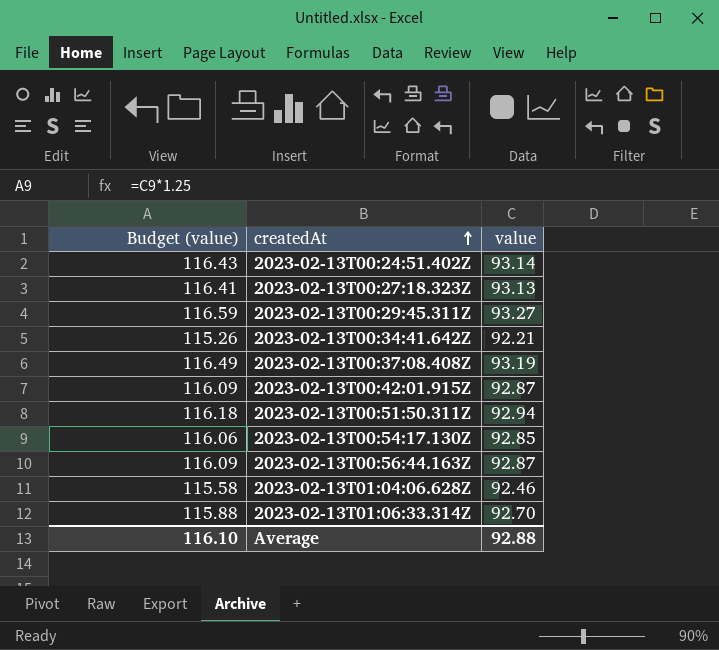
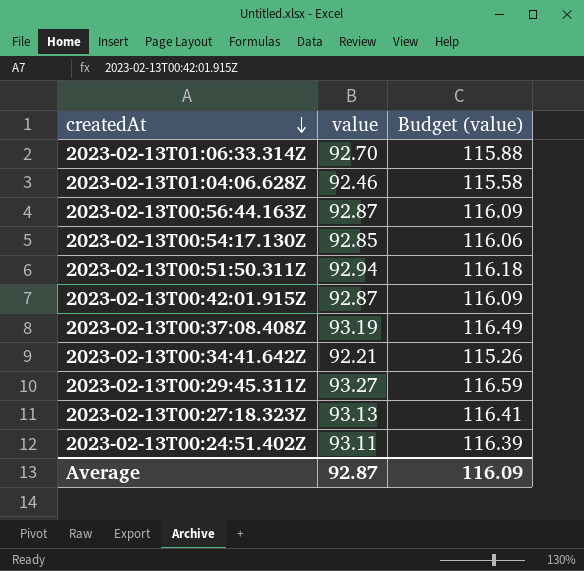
row order: createdAt ascending -> createdAt descending
column Budget (value) | position: 1 -> 3
2023-02-13T00:24:51.402Z | value: 93.14 -> 93.11
2023-02-13T00:24:51.402Z | Budget (value): 116.43 -> 116.39
Average | value: 92.88 -> 92.87
Average | Budget (value): 116.10 -> 116.09

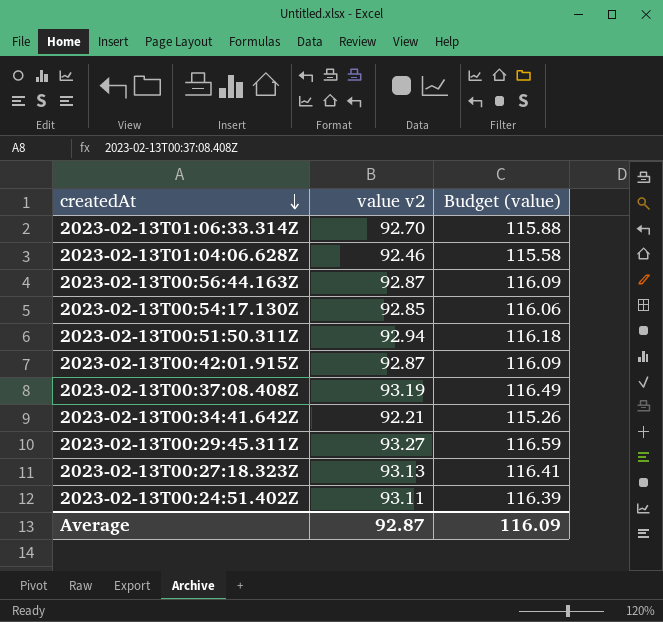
column name: value -> value v2

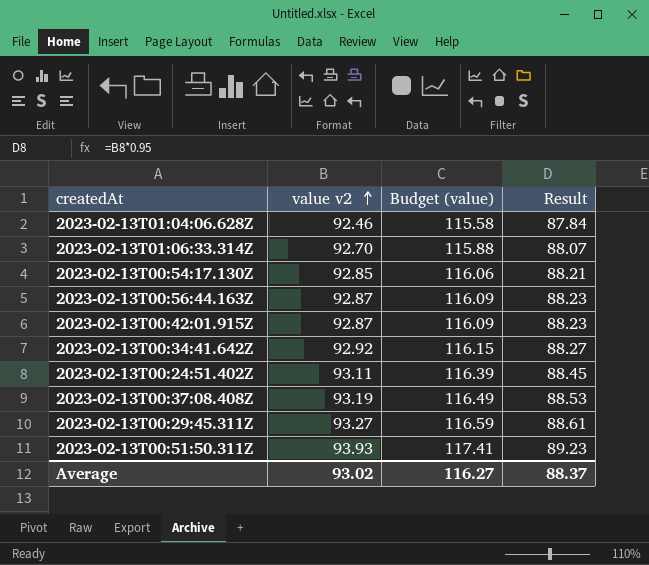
row order: createdAt descending -> value v2 ascending
column Result | formula: none -> [value v2] * 0.95
row 2023-02-13T00:27:18.323Z: 93.13 | 116.41 -> none
2023-02-13T00:34:41.642Z | value v2: 92.21 -> 92.92
2023-02-13T00:34:41.642Z | Budget (value): 115.26 -> 116.15
2023-02-13T00:51:50.311Z | value v2: 92.94 -> 93.93
2023-02-13T00:51:50.311Z | Budget (value): 116.18 -> 117.41
Average | value v2: 92.87 -> 93.02
Average | Budget (value): 116.09 -> 116.27

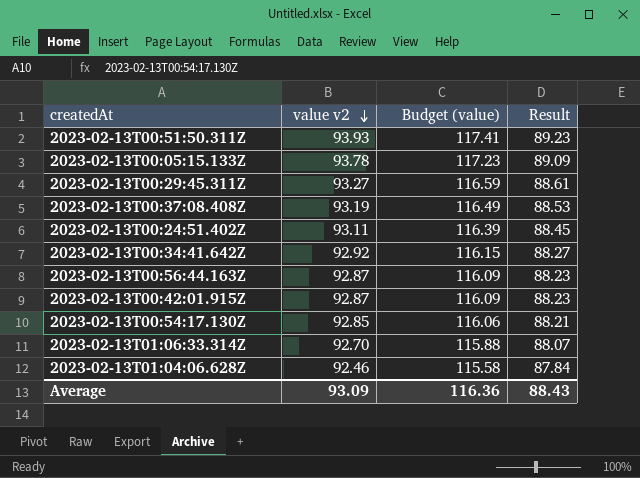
row order: value v2 ascending -> value v2 descending
row 2023-02-13T00:05:15.133Z: none -> 93.78 | 117.23 | 89.09
Average | value v2: 93.02 -> 93.09
Average | Budget (value): 116.27 -> 116.36
Average | Result: 88.37 -> 88.43

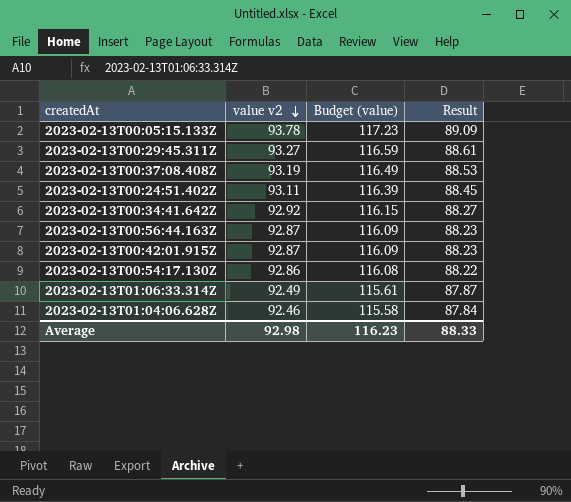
row 2023-02-13T00:51:50.311Z: 93.93 | 117.41 | 89.23 -> none
2023-02-13T00:54:17.130Z | value v2: 92.85 -> 92.86
2023-02-13T00:54:17.130Z | Budget (value): 116.06 -> 116.08
2023-02-13T00:54:17.130Z | Result: 88.21 -> 88.22
2023-02-13T01:06:33.314Z | value v2: 92.70 -> 92.49
2023-02-13T01:06:33.314Z | Budget (value): 115.88 -> 115.61
2023-02-13T01:06:33.314Z | Result: 88.07 -> 87.87
Average | value v2: 93.09 -> 92.98
Average | Budget (value): 116.36 -> 116.23
Average | Result: 88.43 -> 88.33

